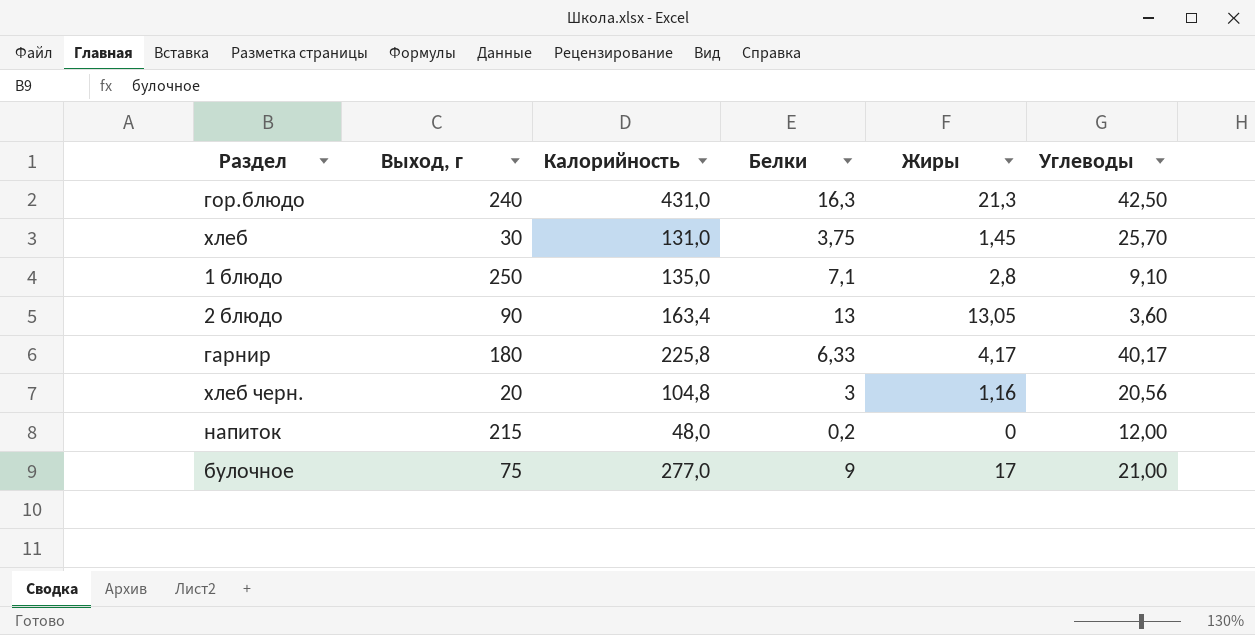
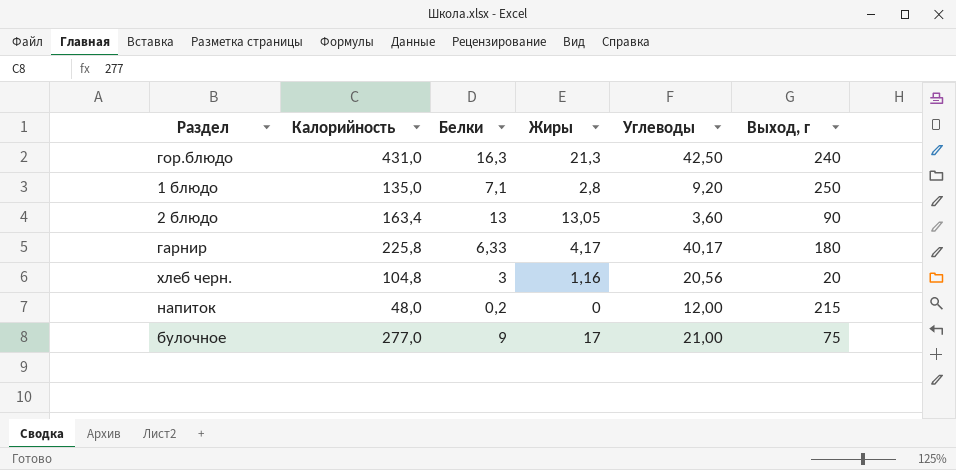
column Выход, г | position: 2 -> 6
row хлеб: 30 | 131,0 | 3,75 | 1,45 | 25,70 -> none
1 блюдо | Углеводы: 9,10 -> 9,20

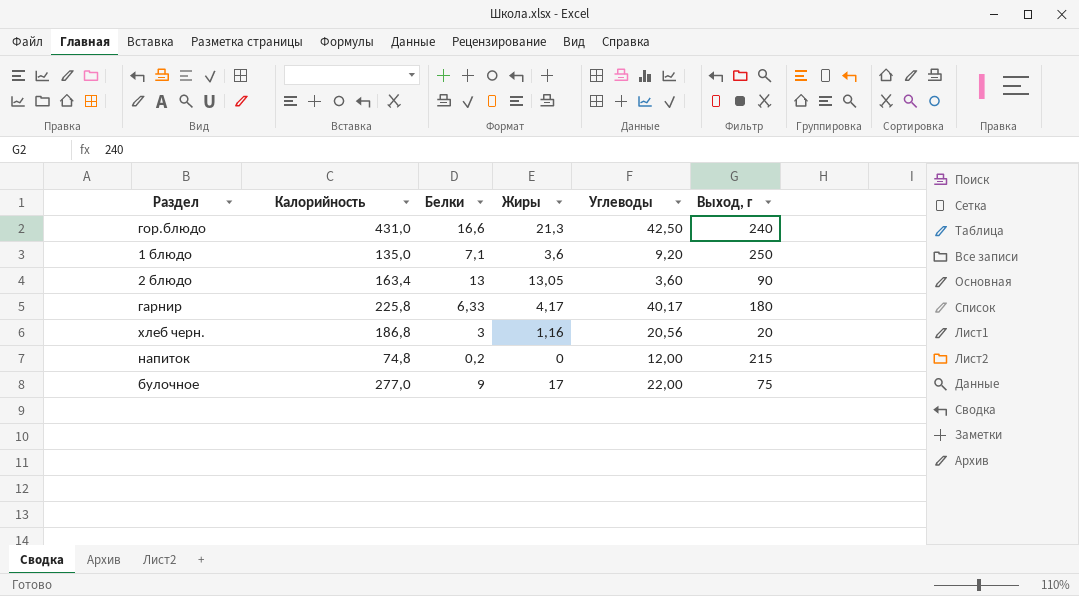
гор.блюдо | Белки: 16,3 -> 16,6
1 блюдо | Жиры: 2,8 -> 3,6
хлеб черн. | Калорийность: 104,8 -> 186,8
напиток | Калорийность: 48,0 -> 74,8
булочное | Углеводы: 21,00 -> 22,00

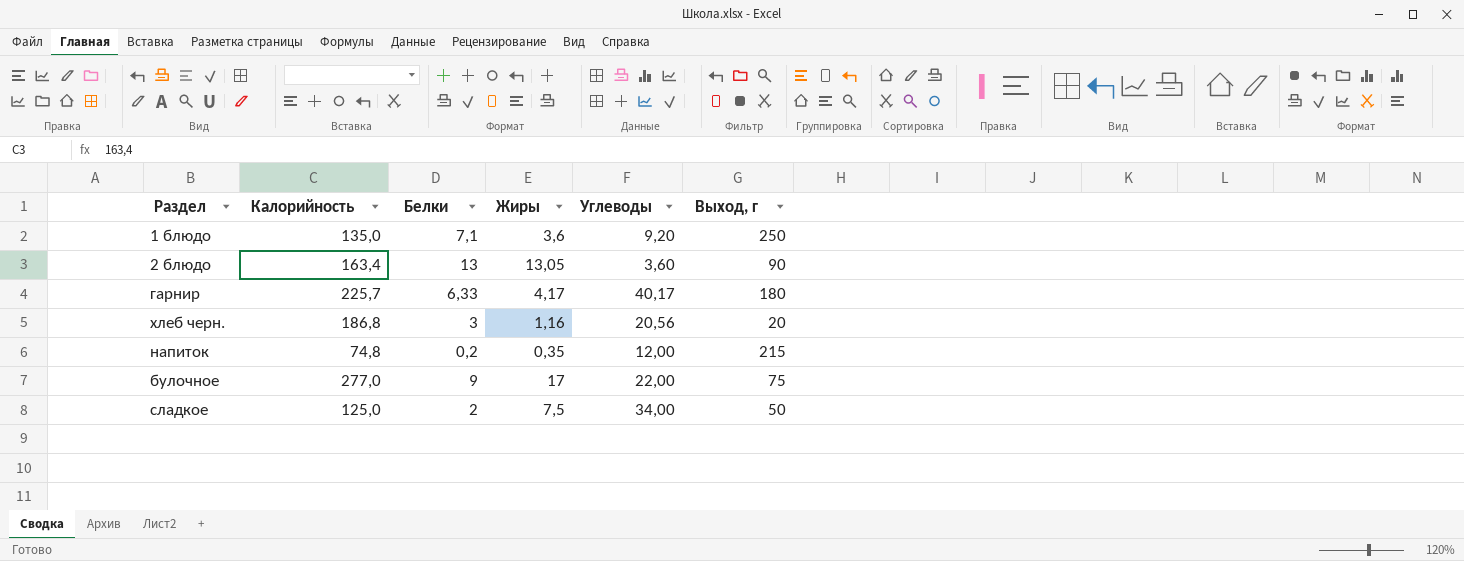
row гор.блюдо: 431,0 | 16,6 | 21,3 | 42,50 | 240 -> none
гарнир | Калорийность: 225,8 -> 225,7
напиток | Жиры: 0 -> 0,35
row сладкое: none -> 125,0 | 2 | 7,5 | 34,00 | 50

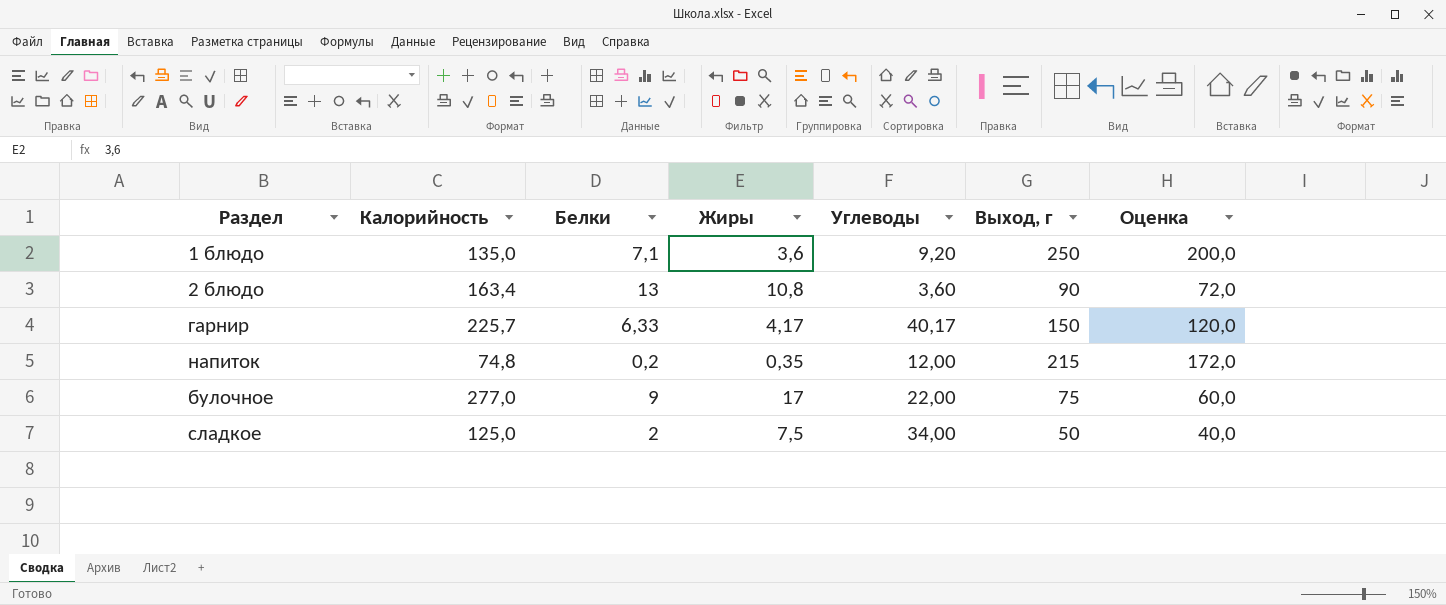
column Оценка | formula: none -> [Выход, г] * 0,8
row хлеб черн.: 186,8 | 3 | 1,16 | 20,56 | 20 -> none
2 блюдо | Жиры: 13,05 -> 10,8
гарнир | Выход, г: 180 -> 150

